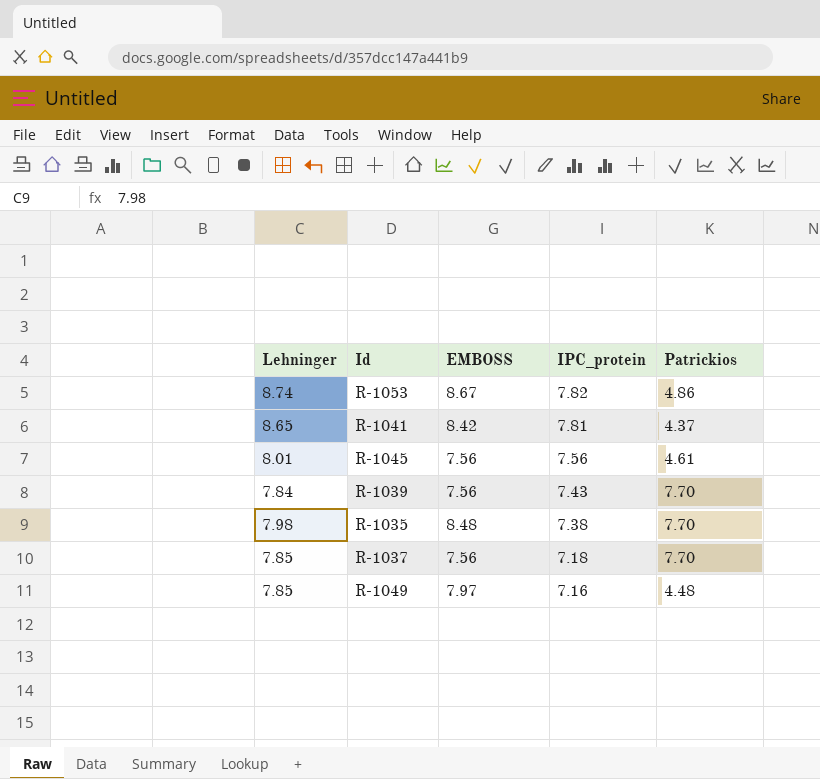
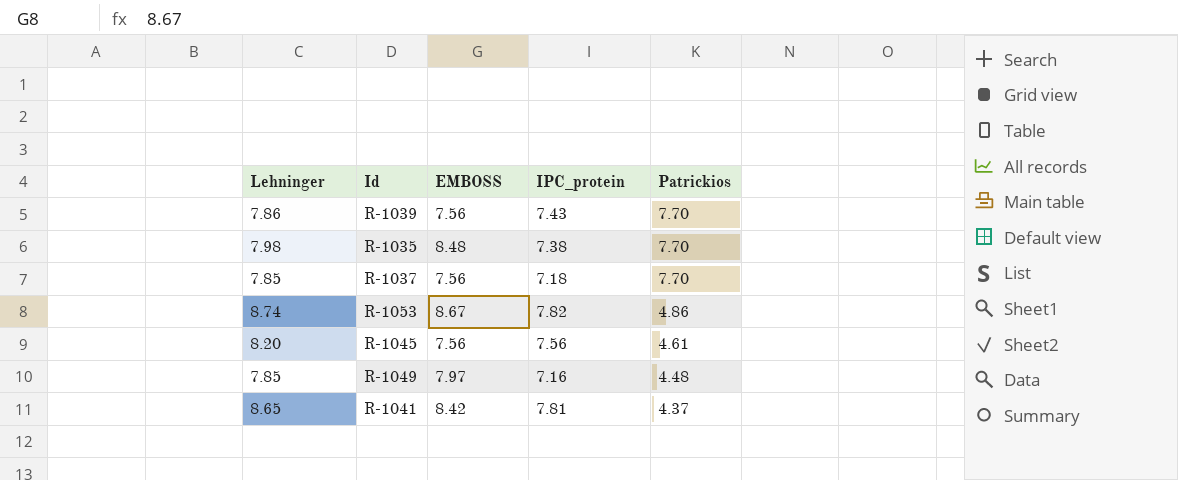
row order: IPC_protein descending -> Patrickios descending
R-1039 | Lehninger: 7.84 -> 7.86
R-1045 | Lehninger: 8.01 -> 8.20

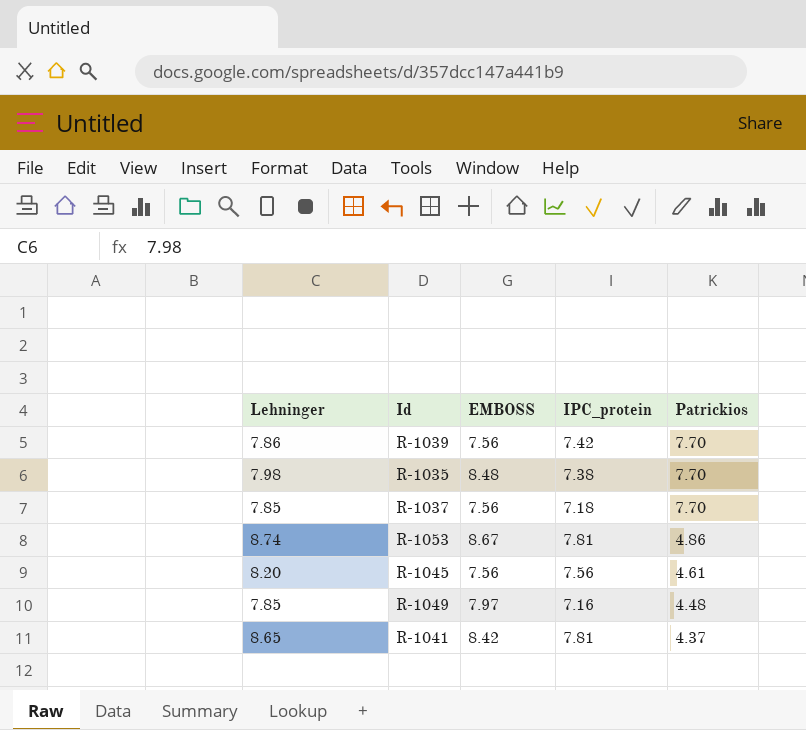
R-1039 | IPC_protein: 7.43 -> 7.42
R-1053 | IPC_protein: 7.82 -> 7.81

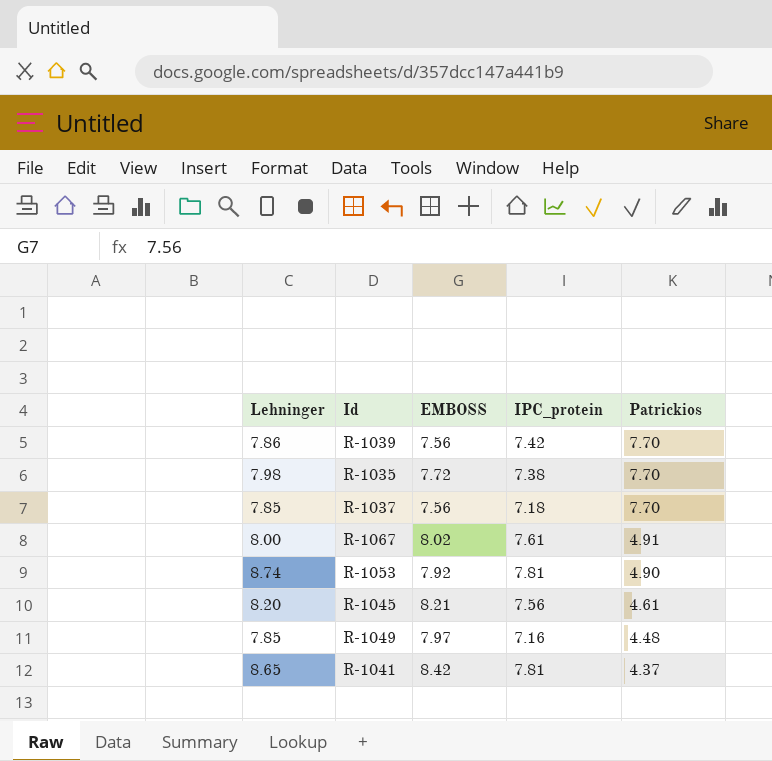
R-1035 | EMBOSS: 8.48 -> 7.72
row R-1067: none -> 8.00 | 8.02 | 7.61 | 4.91
R-1053 | EMBOSS: 8.67 -> 7.92
R-1053 | Patrickios: 4.86 -> 4.90
R-1045 | EMBOSS: 7.56 -> 8.21

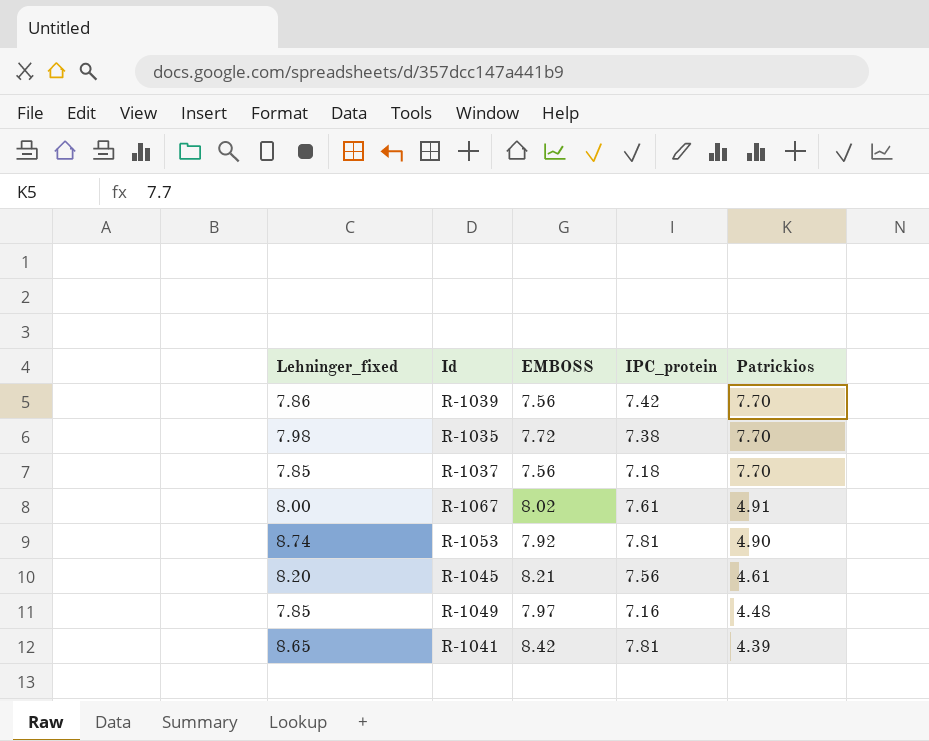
column name: Lehninger -> Lehninger_fixed
R-1041 | Patrickios: 4.37 -> 4.39

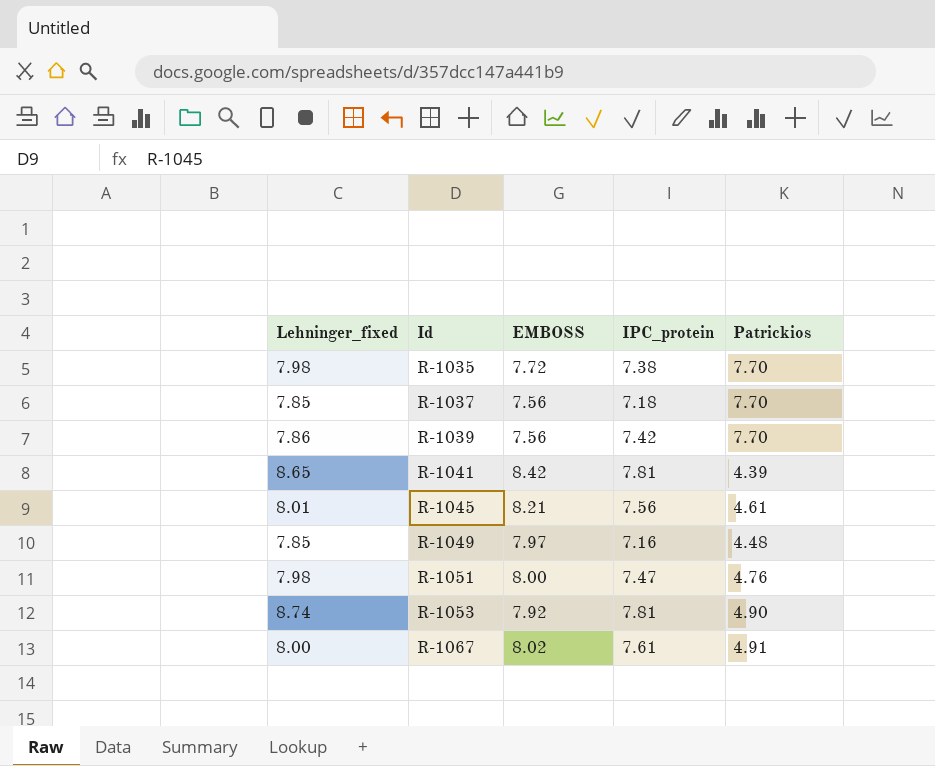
row order: Patrickios descending -> Id ascending
R-1045 | Lehninger_fixed: 8.20 -> 8.01
row R-1051: none -> 7.98 | 8.00 | 7.47 | 4.76

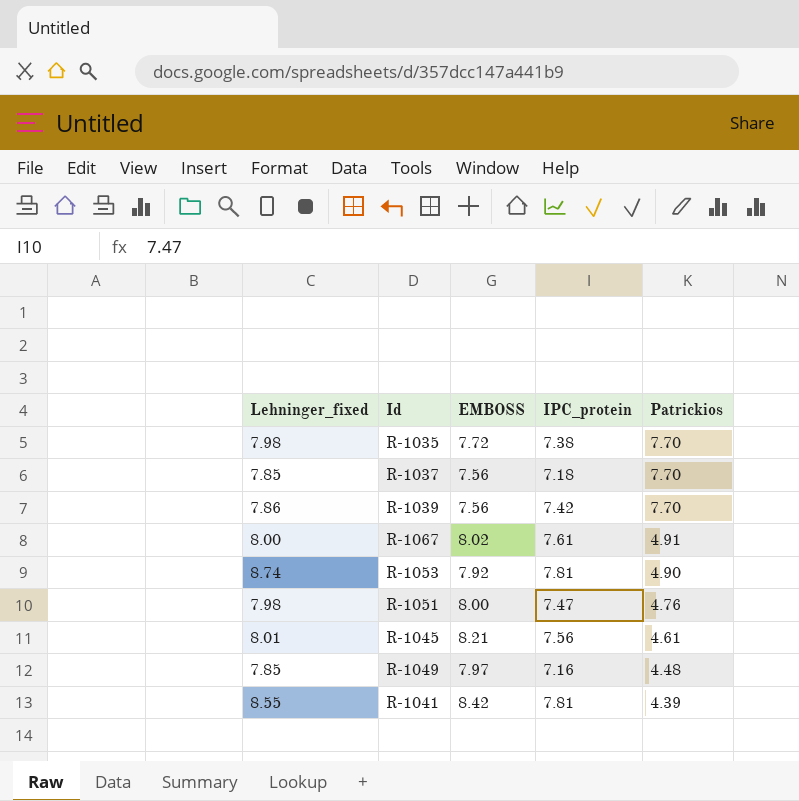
row order: Id ascending -> Patrickios descending
R-1041 | Lehninger_fixed: 8.65 -> 8.55

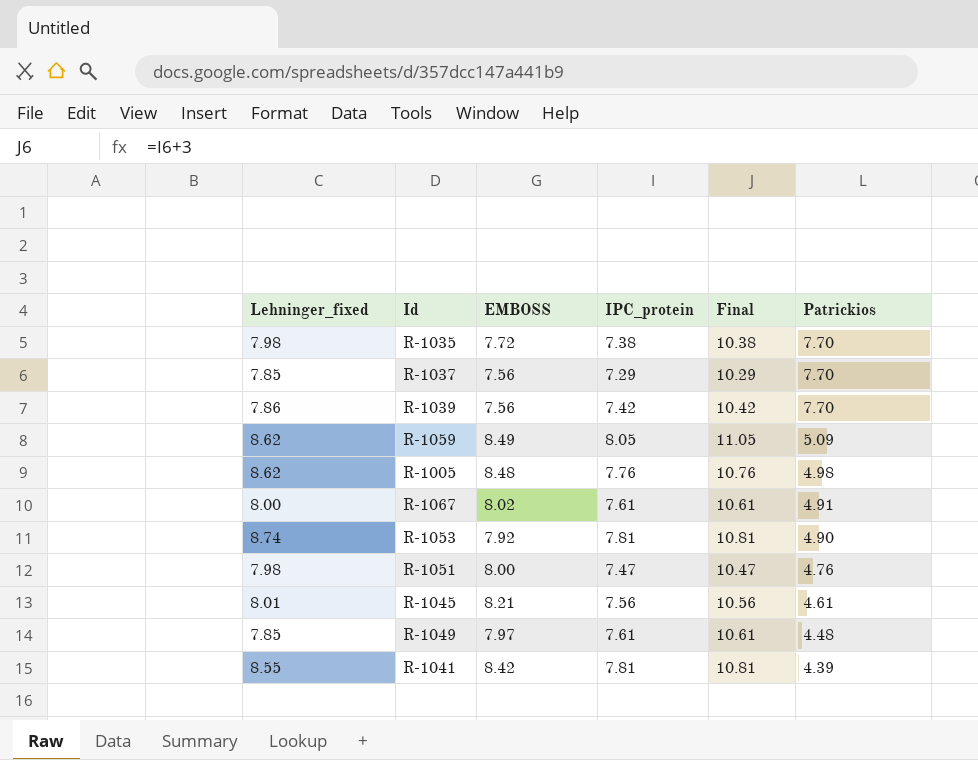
column Final | formula: none -> [IPC_protein] + 3
R-1037 | IPC_protein: 7.18 -> 7.29
row R-1059: none -> 8.62 | 8.49 | 8.05 | 11.05 | 5.09
row R-1005: none -> 8.62 | 8.48 | 7.76 | 10.76 | 4.98
R-1049 | IPC_protein: 7.16 -> 7.61

